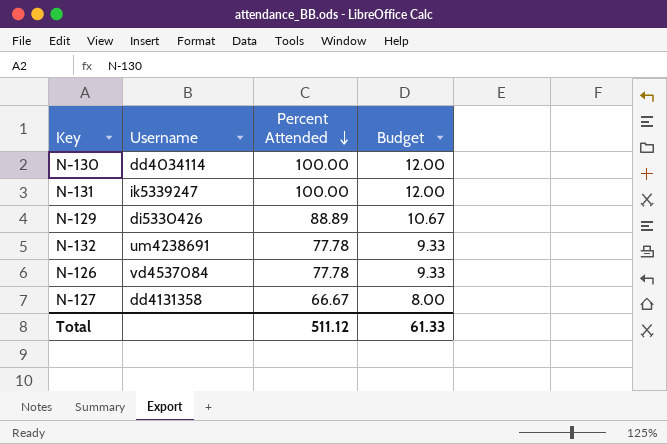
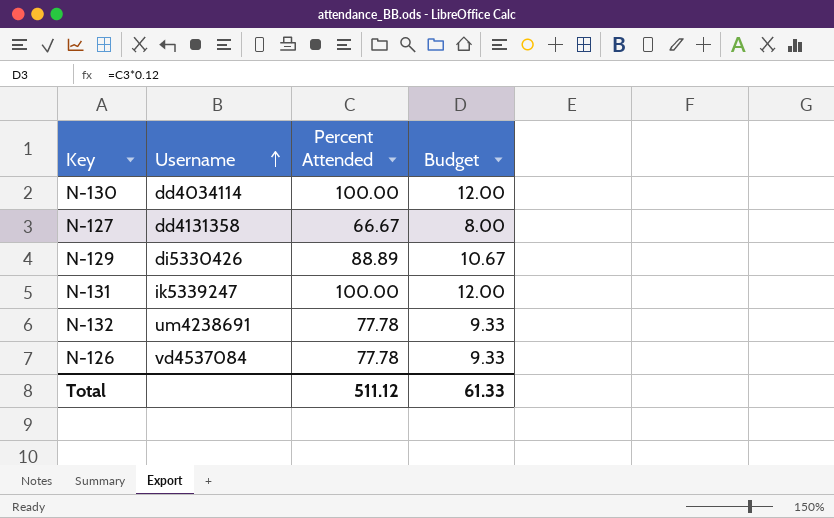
row order: Percent Attended descending -> Username ascending

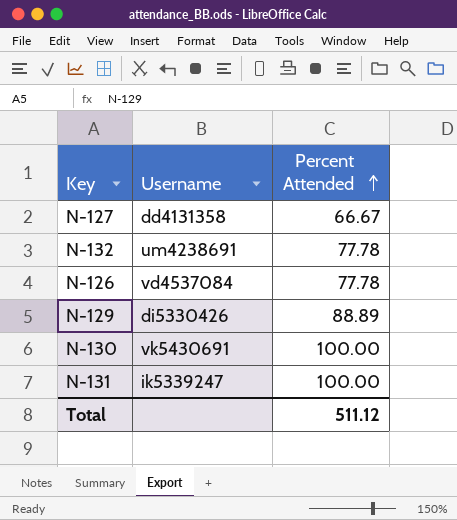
row order: Username ascending -> Percent Attended ascending
column Budget | formula: [Percent Attended] * 0.12 -> none
N-130 | Username: dd4034114 -> vk5430691

